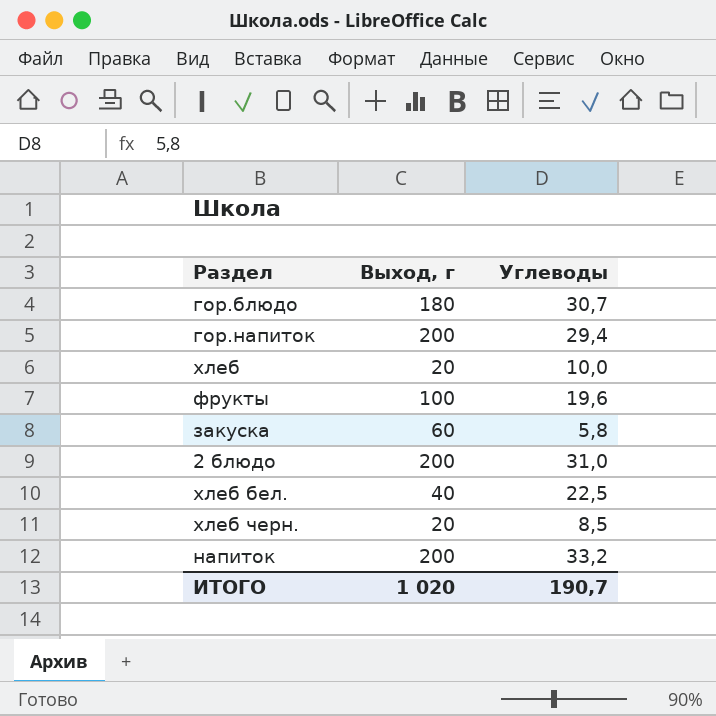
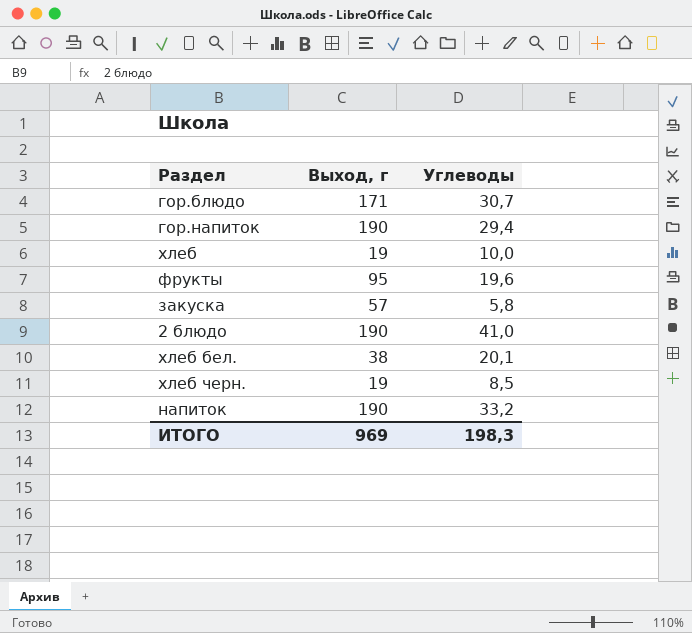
гор.блюдо | Выход, г: 180 -> 171
гор.напиток | Выход, г: 200 -> 190
хлеб | Выход, г: 20 -> 19
фрукты | Выход, г: 100 -> 95
закуска | Выход, г: 60 -> 57
2 блюдо | Выход, г: 200 -> 190
2 блюдо | Углеводы: 31,0 -> 41,0
хлеб бел. | Выход, г: 40 -> 38
хлеб бел. | Углеводы: 22,5 -> 20,1
хлеб черн. | Выход, г: 20 -> 19
напиток | Выход, г: 200 -> 190
ИТОГО | Выход, г: 1 020 -> 969
ИТОГО | Углеводы: 190,7 -> 198,3

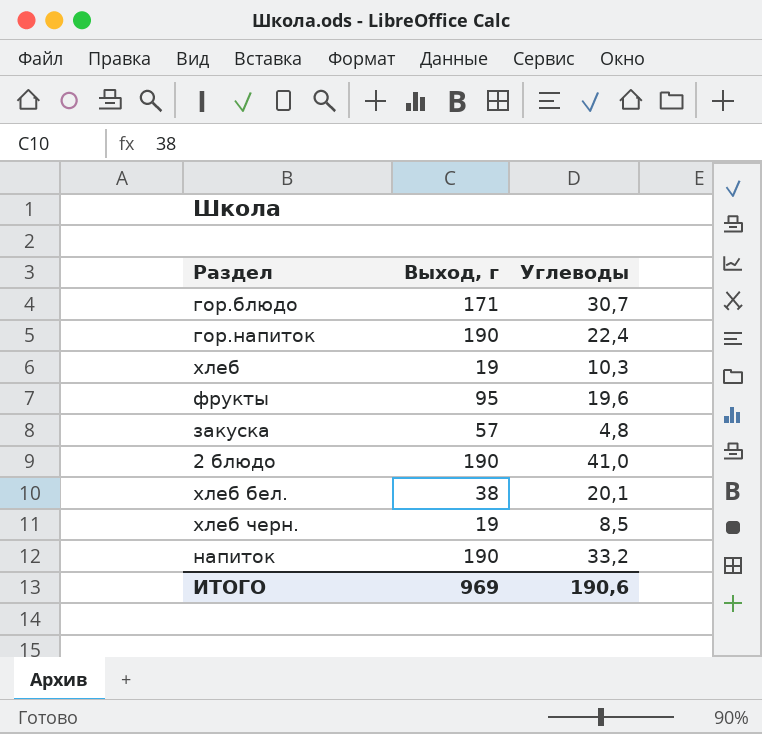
гор.напиток | Углеводы: 29,4 -> 22,4
хлеб | Углеводы: 10,0 -> 10,3
закуска | Углеводы: 5,8 -> 4,8
ИТОГО | Углеводы: 198,3 -> 190,6

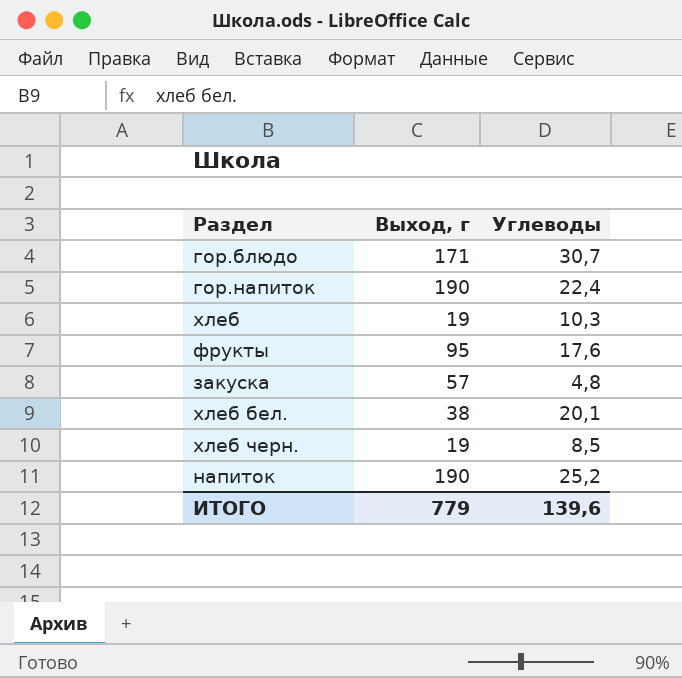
row 2 блюдо: 190 | 41,0 -> none
фрукты | Углеводы: 19,6 -> 17,6
напиток | Углеводы: 33,2 -> 25,2
ИТОГО | Выход, г: 969 -> 779
ИТОГО | Углеводы: 190,6 -> 139,6

